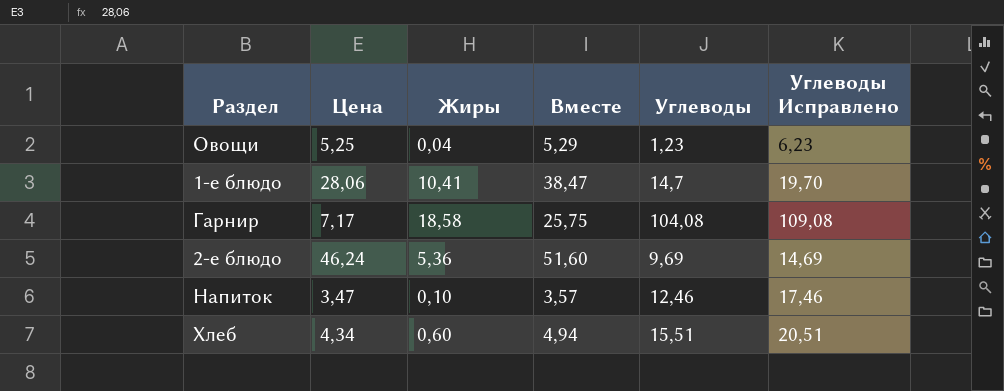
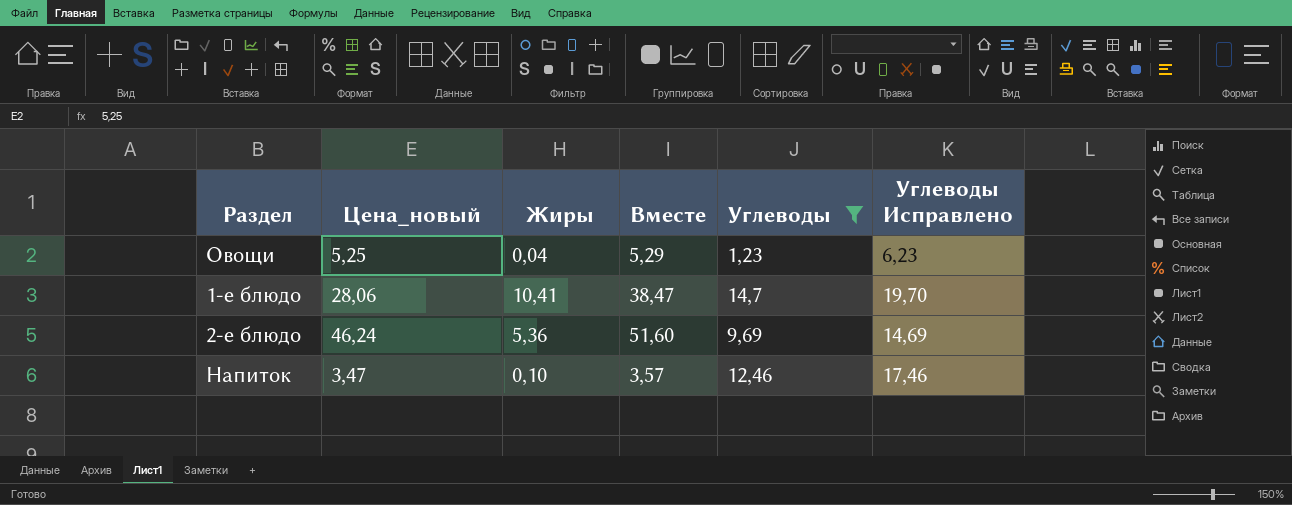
filter: none -> Углеводы <= 14,7
column name: Цена -> Цена_новый

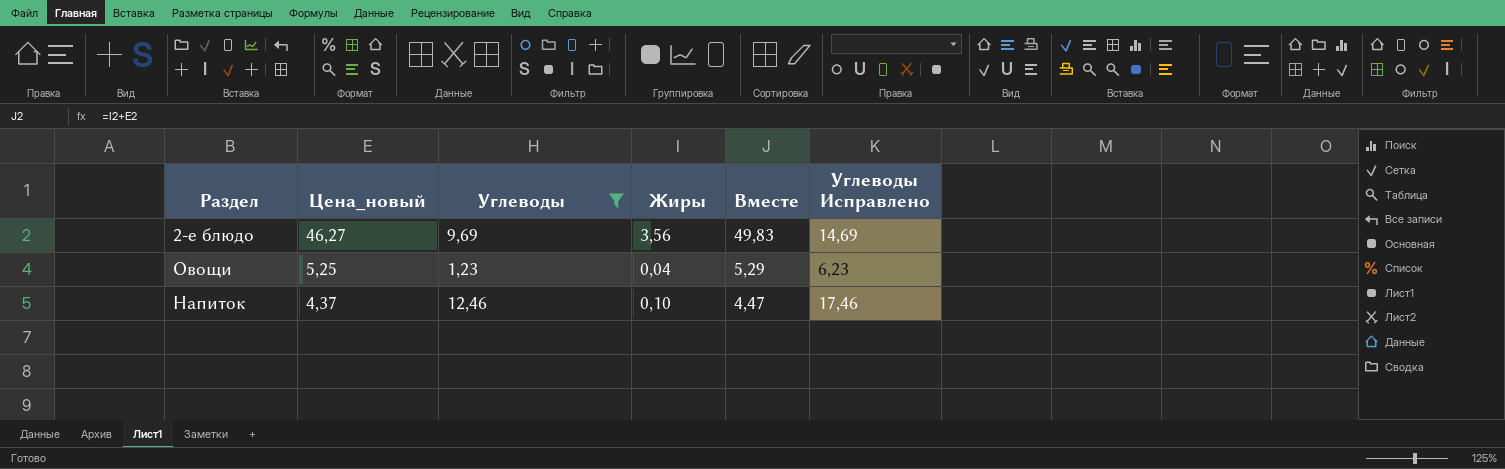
row order: none -> Цена_новый descending
column Углеводы | position: 5 -> 3
row 1-е блюдо: 28,06 | 10,41 | 38,47 | 14,7 | 19,70 -> none
2-е блюдо | Цена_новый: 46,24 -> 46,27
2-е блюдо | Жиры: 5,36 -> 3,56
2-е блюдо | Вместе: 51,60 -> 49,83
Напиток | Цена_новый: 3,47 -> 4,37
Напиток | Вместе: 3,57 -> 4,47

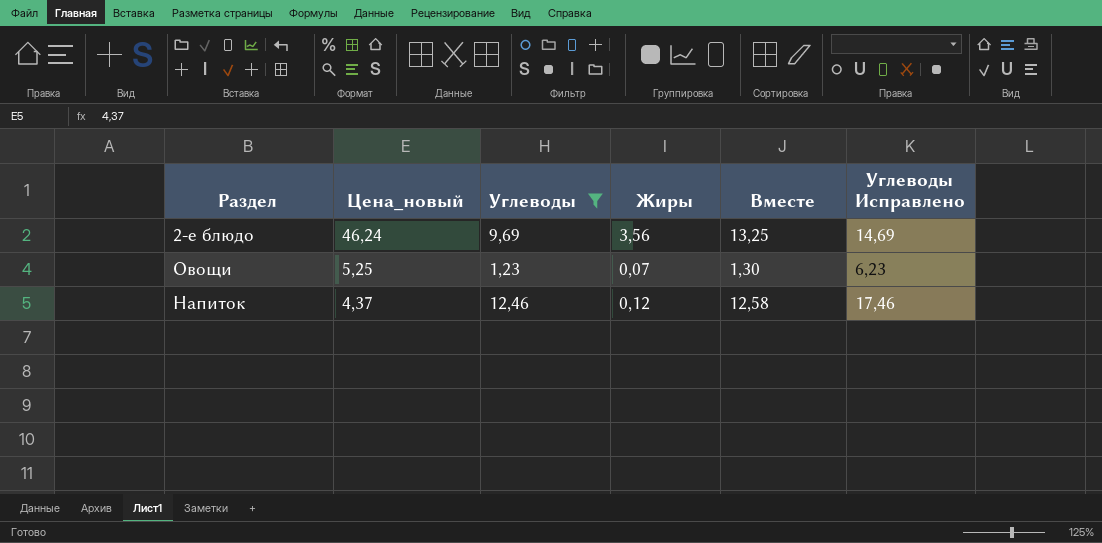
column Вместе | formula: [Цена_новый] + [Жиры] -> [Углеводы] + [Жиры]
2-е блюдо | Цена_новый: 46,27 -> 46,24
Овощи | Жиры: 0,04 -> 0,07
Напиток | Жиры: 0,10 -> 0,12

